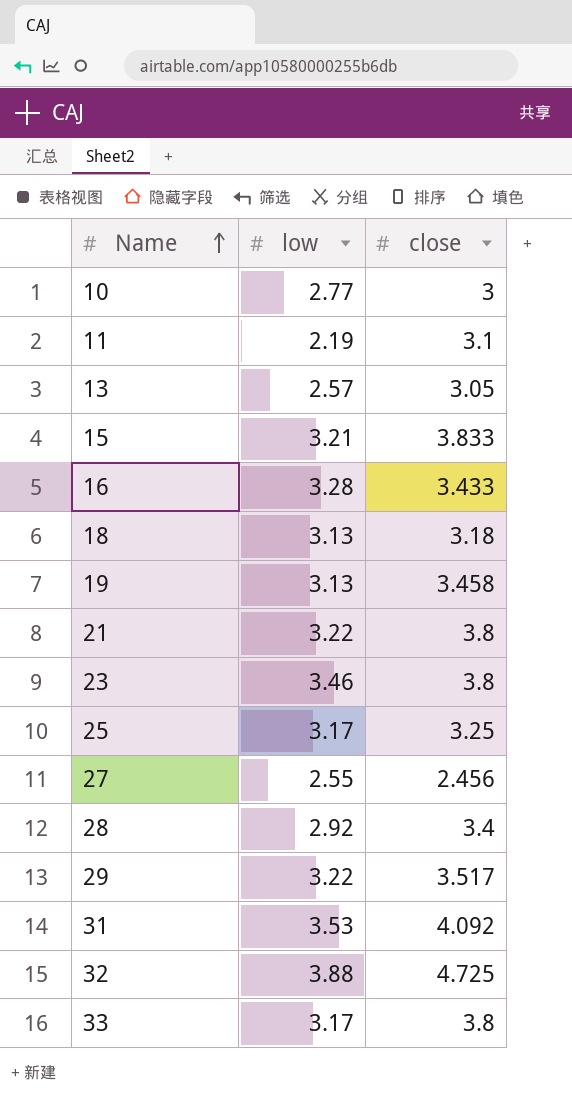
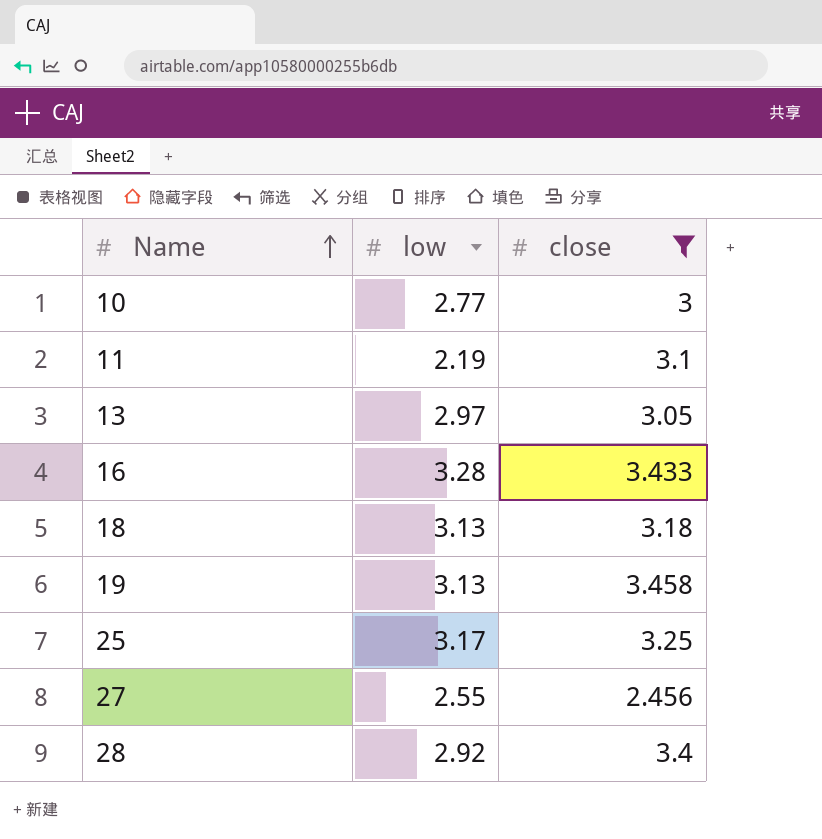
filter: none -> close <= 3.458
13 | low: 2.57 -> 2.97

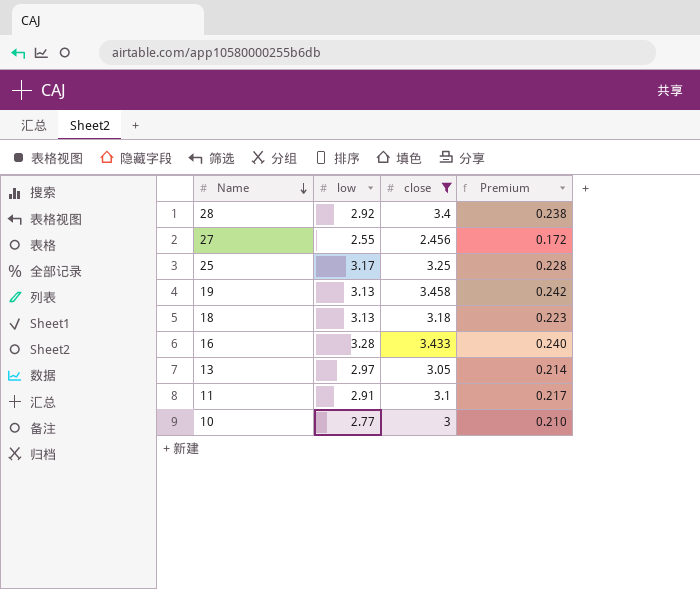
row order: Name ascending -> Name descending
column Premium | formula: none -> [close] * 0.07
11 | low: 2.19 -> 2.91

